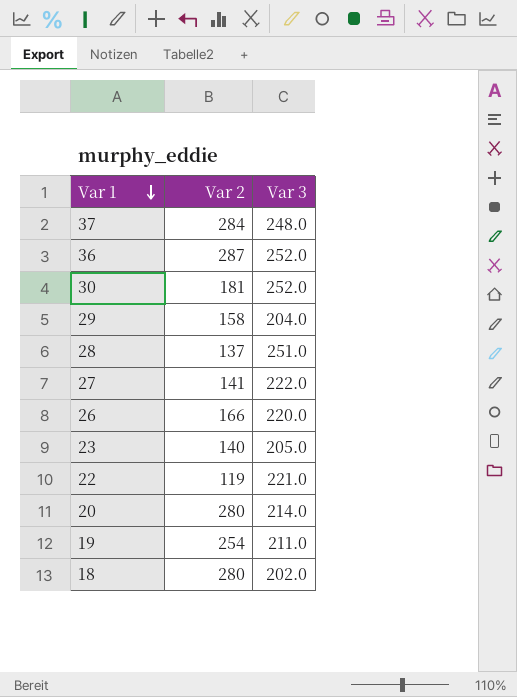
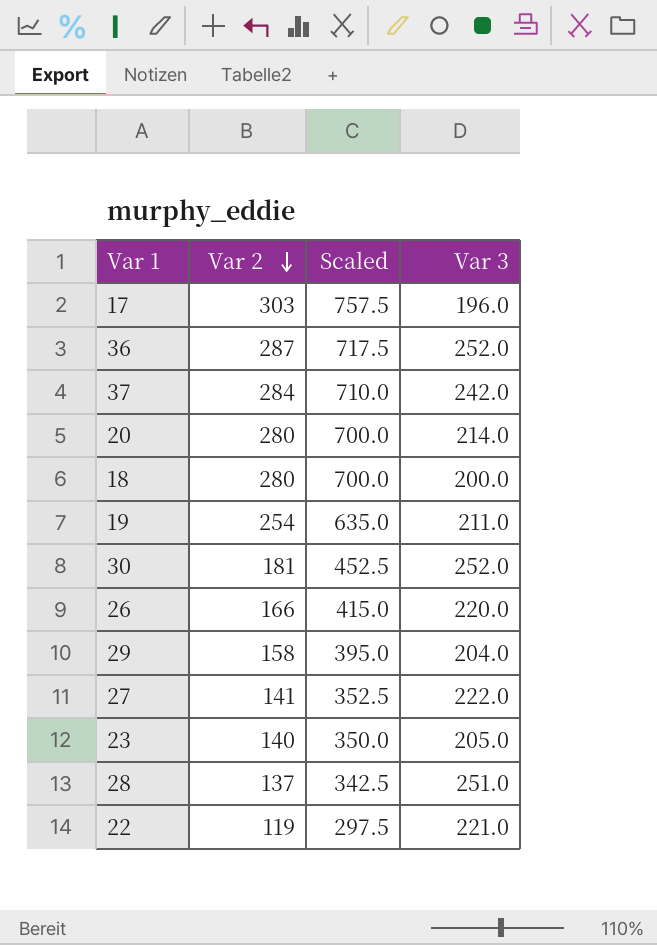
row order: Var 1 descending -> Var 2 descending
column Scaled | formula: none -> [Var 2] * 2.5
row 17: none -> 303 | 757.5 | 196.0
37 | Var 3: 248.0 -> 242.0
18 | Var 3: 202.0 -> 200.0

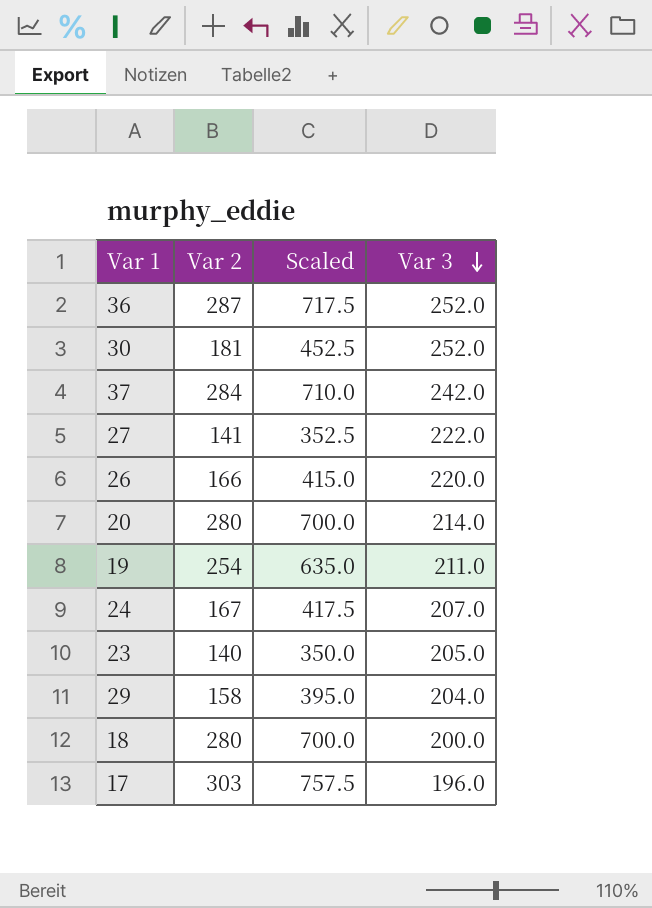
row order: Var 2 descending -> Var 3 descending
row 28: 137 | 342.5 | 251.0 -> none
row 22: 119 | 297.5 | 221.0 -> none
row 24: none -> 167 | 417.5 | 207.0

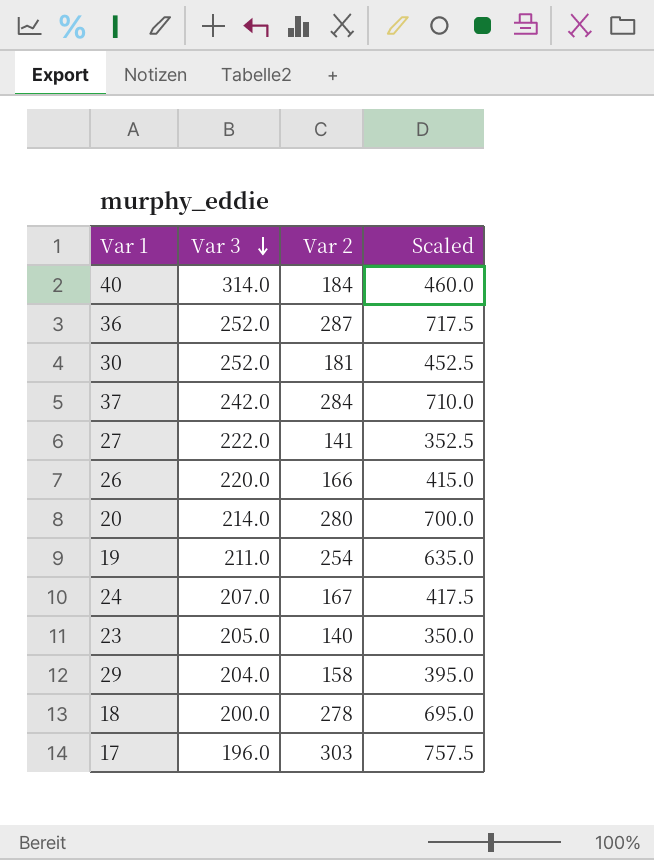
column Var 3 | position: 4 -> 2
row 40: none -> 314.0 | 184 | 460.0
18 | Var 2: 280 -> 278
18 | Scaled: 700.0 -> 695.0

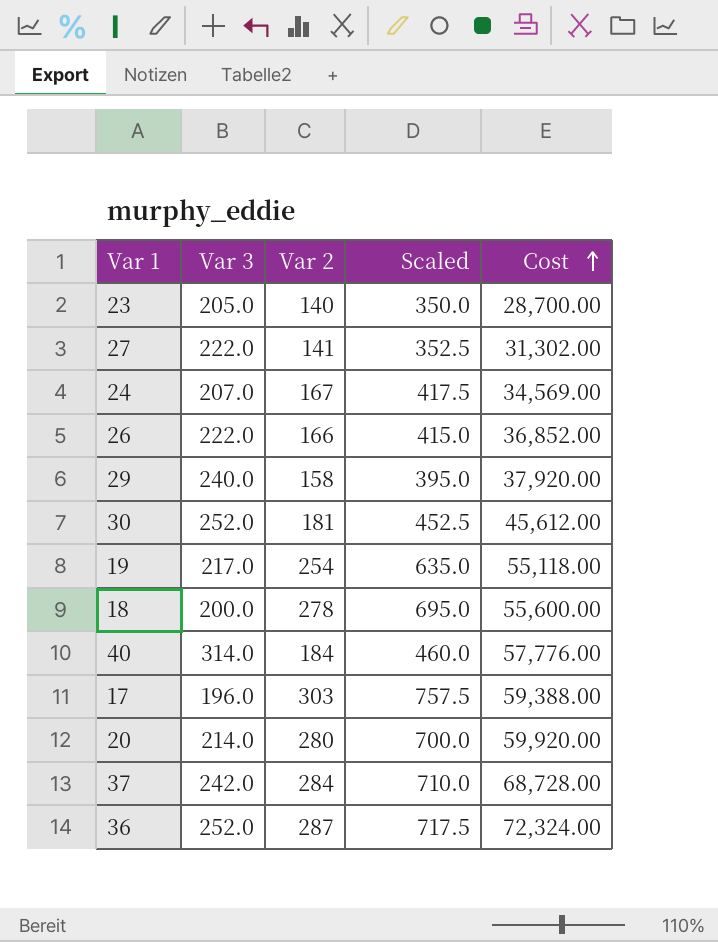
row order: Var 3 descending -> Cost ascending
column Cost | formula: none -> [Var 3] * [Var 2]
26 | Var 3: 220.0 -> 222.0
29 | Var 3: 204.0 -> 240.0
19 | Var 3: 211.0 -> 217.0

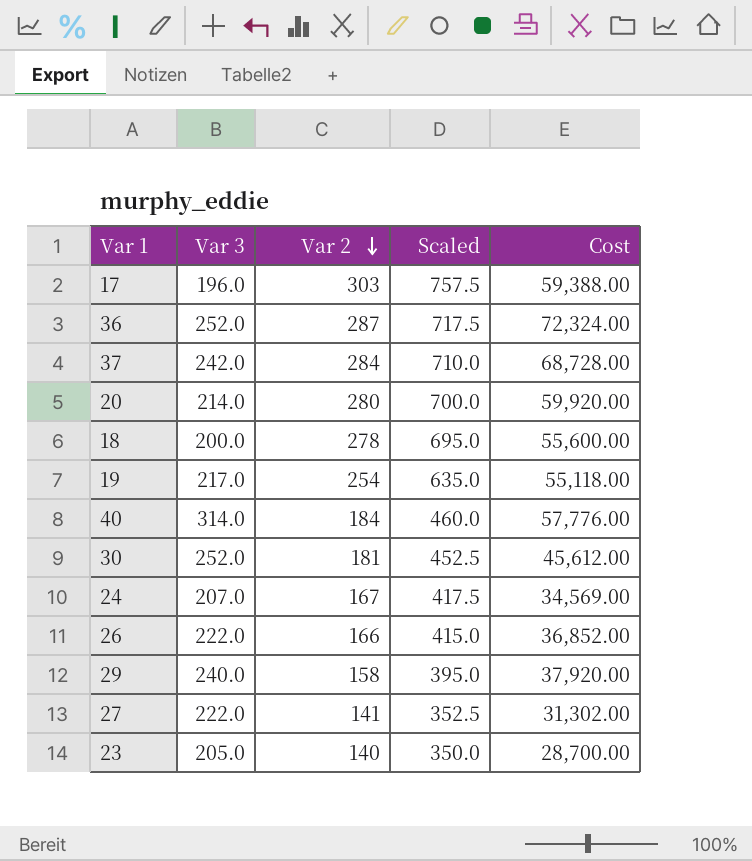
row order: Cost ascending -> Var 2 descending

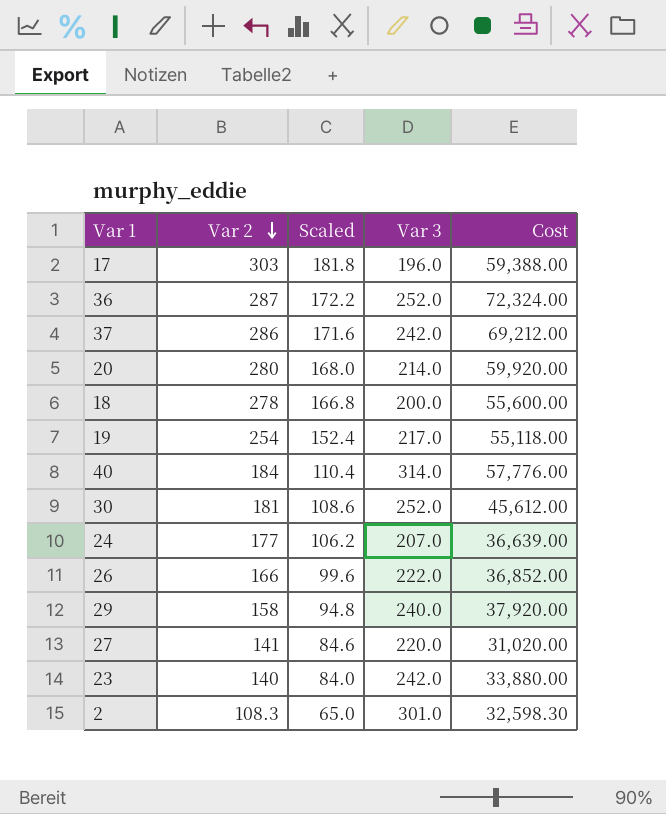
column Scaled | formula: [Var 2] * 2.5 -> [Var 2] * 0.6
column Var 3 | position: 2 -> 4
37 | Var 2: 284 -> 286
37 | Cost: 68,728.00 -> 69,212.00
24 | Var 2: 167 -> 177
24 | Cost: 34,569.00 -> 36,639.00
27 | Var 3: 222.0 -> 220.0
27 | Cost: 31,302.00 -> 31,020.00
23 | Var 3: 205.0 -> 242.0
23 | Cost: 28,700.00 -> 33,880.00
row 2: none -> 108.3 | 65.0 | 301.0 | 32,598.30

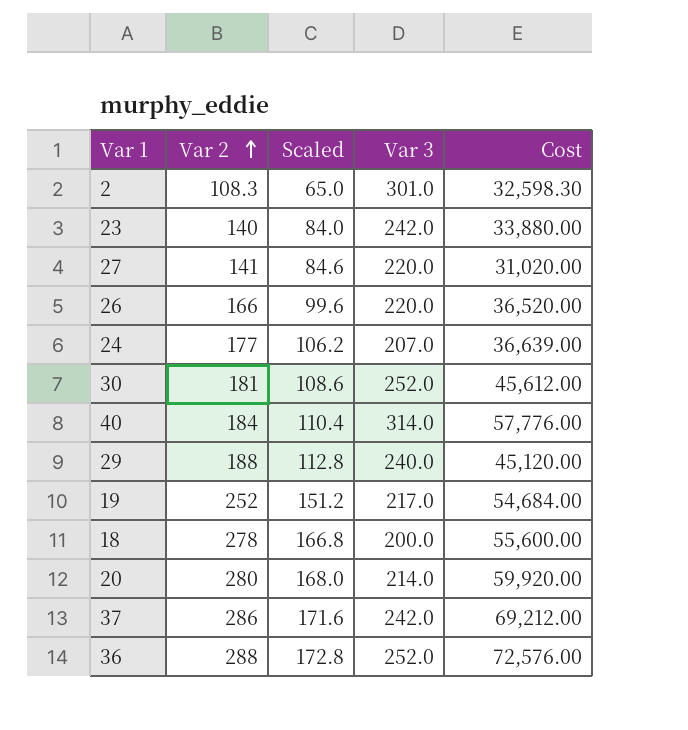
row order: Var 2 descending -> Var 2 ascending
row 17: 303 | 181.8 | 196.0 | 59,388.00 -> none
26 | Var 3: 222.0 -> 220.0
26 | Cost: 36,852.00 -> 36,520.00
29 | Var 2: 158 -> 188
29 | Scaled: 94.8 -> 112.8
29 | Cost: 37,920.00 -> 45,120.00
19 | Var 2: 254 -> 252
19 | Scaled: 152.4 -> 151.2
19 | Cost: 55,118.00 -> 54,684.00
36 | Var 2: 287 -> 288
36 | Scaled: 172.2 -> 172.8
36 | Cost: 72,324.00 -> 72,576.00

